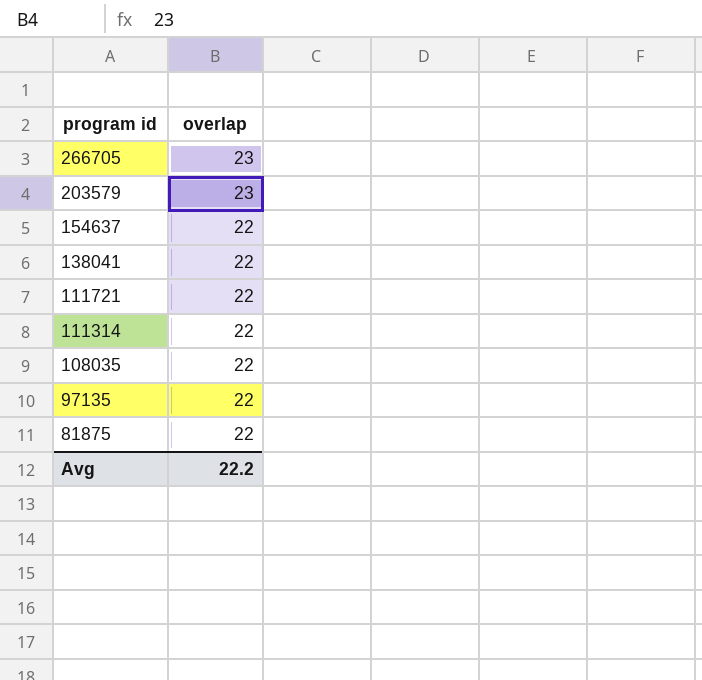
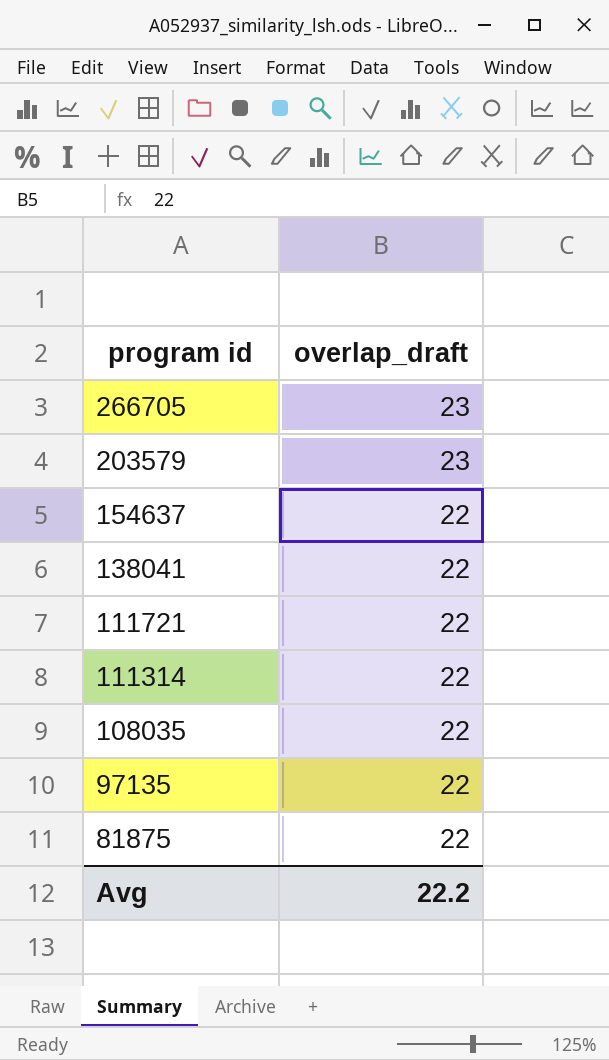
column name: overlap -> overlap_draft

